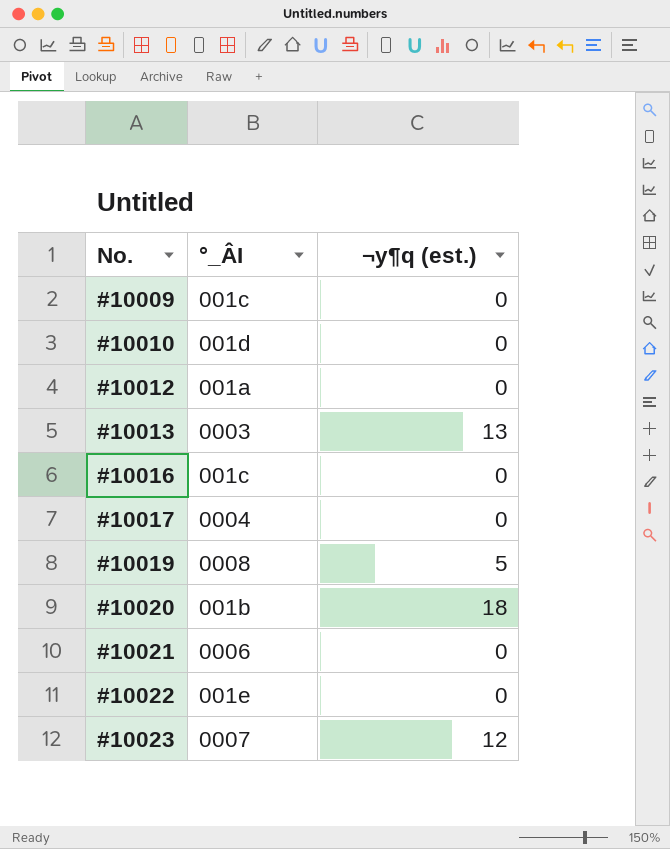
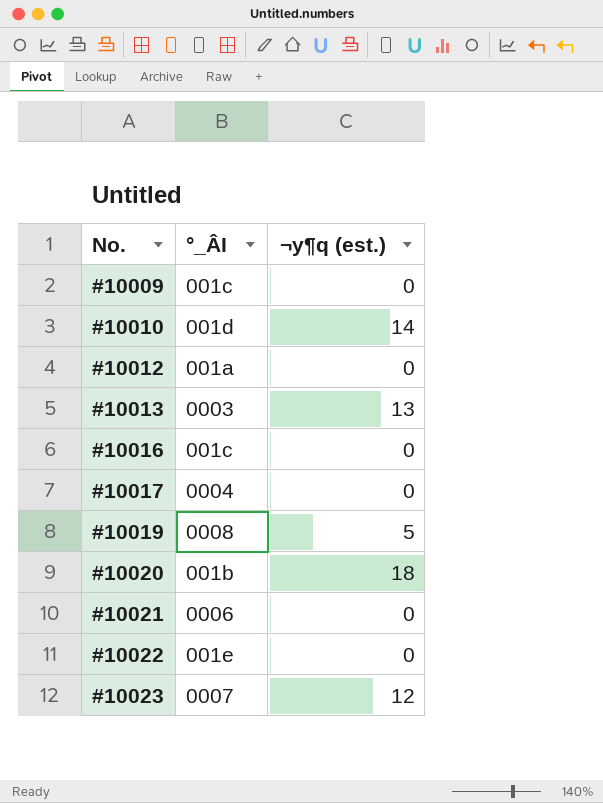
#10010 | ¬y¶q (est.): 0 -> 14

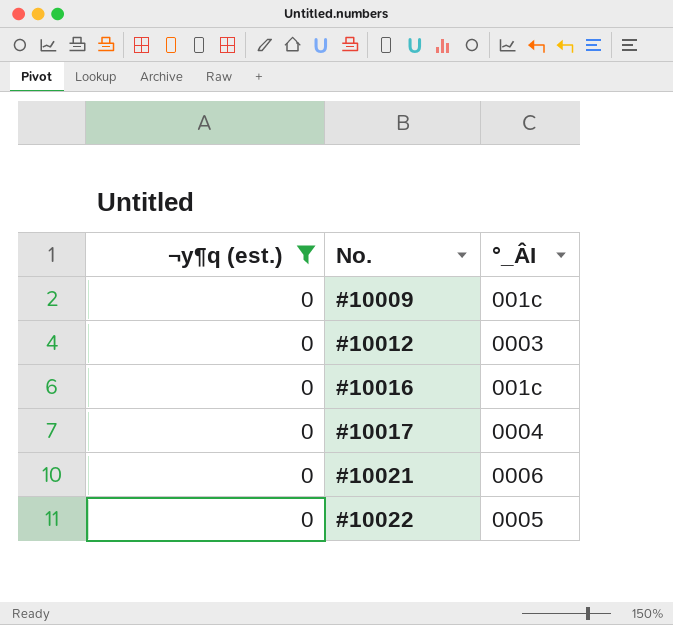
filter: none -> ¬y¶q (est.) = 0
column ¬y¶q (est.) | position: 3 -> 1
#10012 | °_ÂI: 001a -> 0003
#10022 | °_ÂI: 001e -> 0005

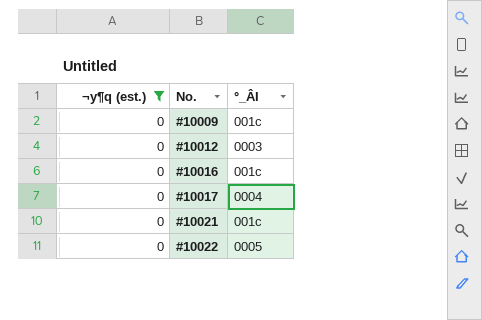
#10021 | °_ÂI: 0006 -> 001c

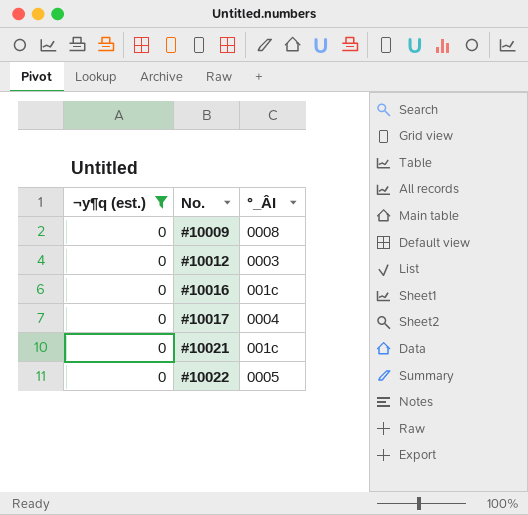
#10009 | °_ÂI: 001c -> 0008

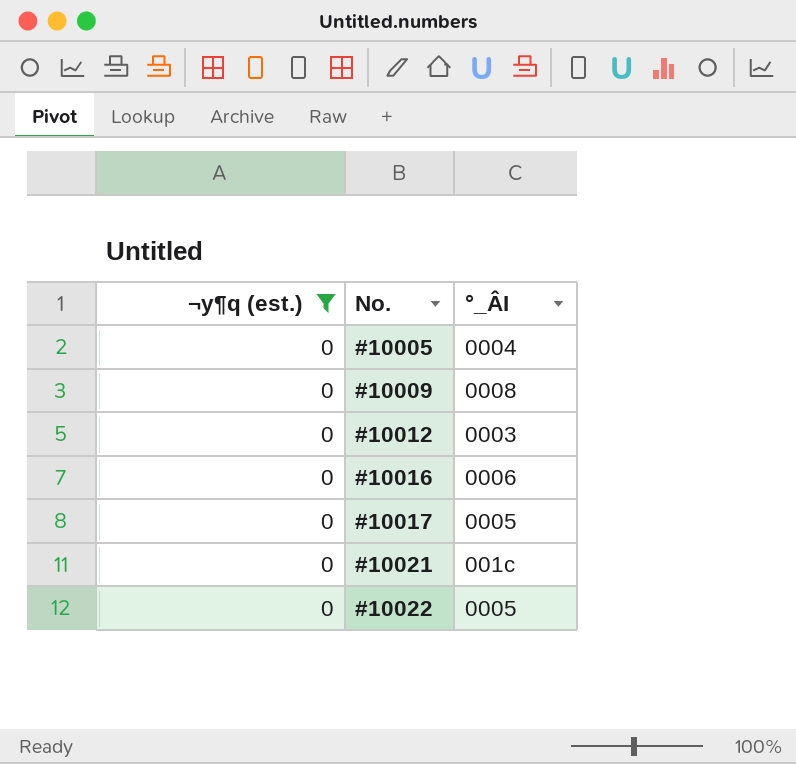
row #10005: none -> 0 | 0004
#10016 | °_ÂI: 001c -> 0006
#10017 | °_ÂI: 0004 -> 0005

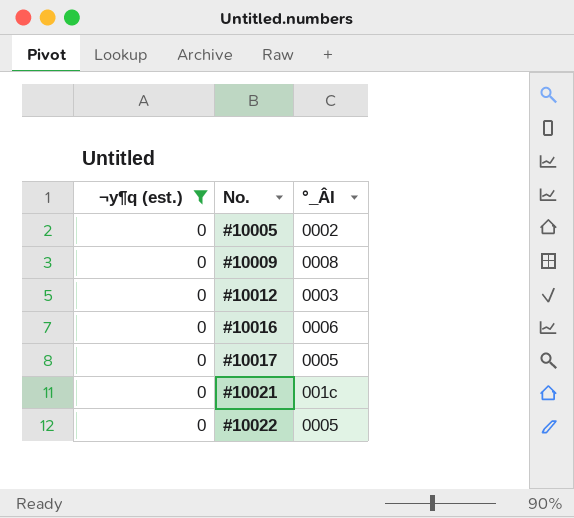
#10005 | °_ÂI: 0004 -> 0002

